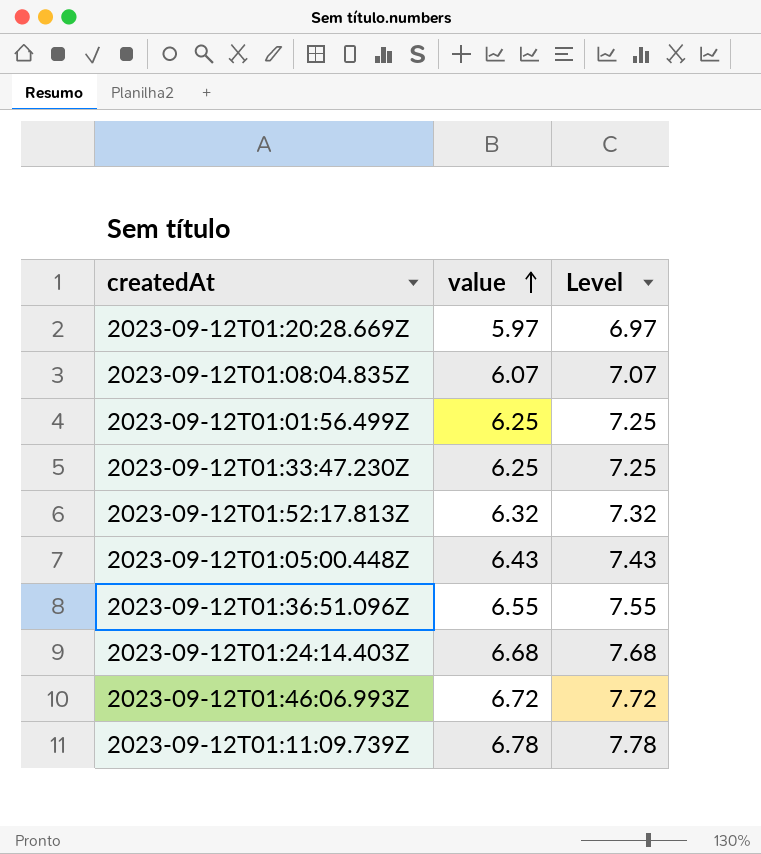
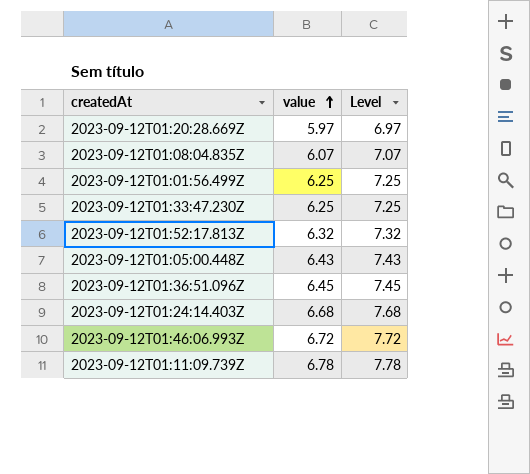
2023-09-12T01:36:51.096Z | value: 6.55 -> 6.45
2023-09-12T01:36:51.096Z | Level: 7.55 -> 7.45

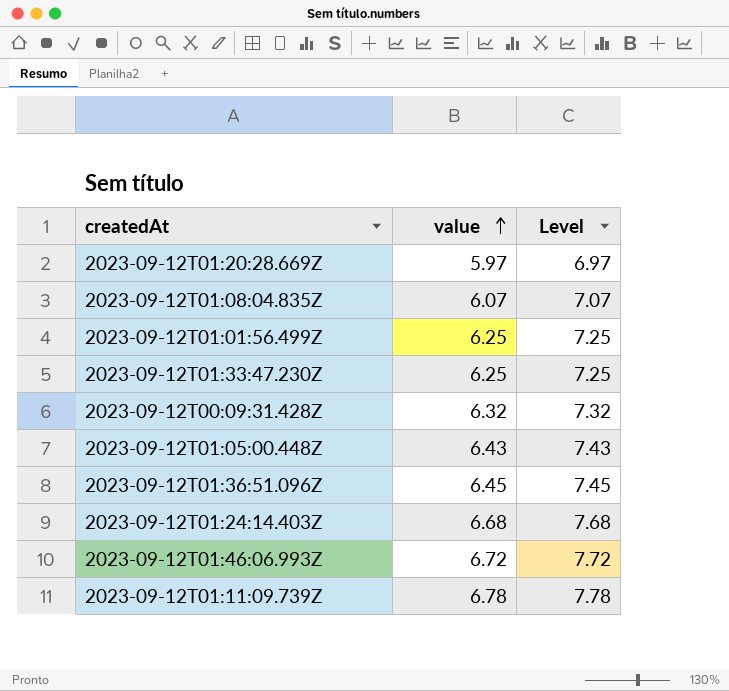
row 2023-09-12T01:52:17.813Z: 6.32 | 7.32 -> none
row 2023-09-12T00:09:31.428Z: none -> 6.32 | 7.32

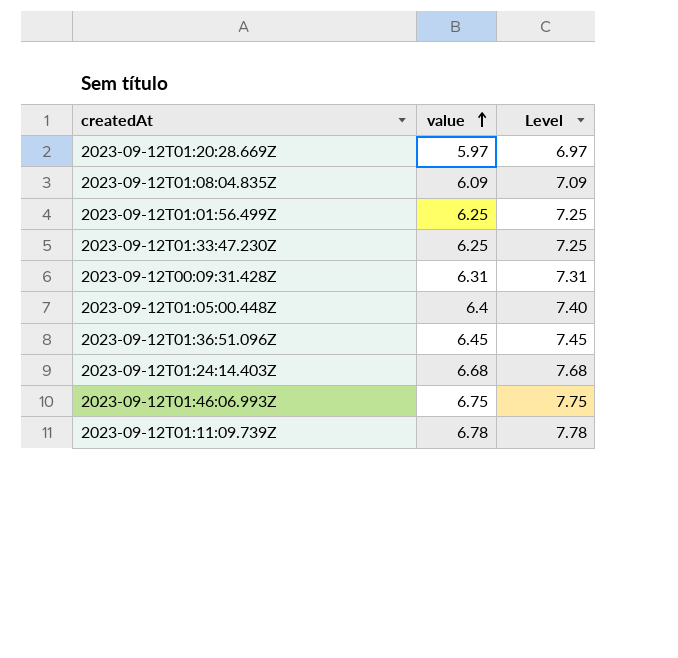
2023-09-12T01:08:04.835Z | value: 6.07 -> 6.09
2023-09-12T01:08:04.835Z | Level: 7.07 -> 7.09
2023-09-12T00:09:31.428Z | value: 6.32 -> 6.31
2023-09-12T00:09:31.428Z | Level: 7.32 -> 7.31
2023-09-12T01:05:00.448Z | value: 6.43 -> 6.4
2023-09-12T01:05:00.448Z | Level: 7.43 -> 7.40
2023-09-12T01:46:06.993Z | value: 6.72 -> 6.75
2023-09-12T01:46:06.993Z | Level: 7.72 -> 7.75

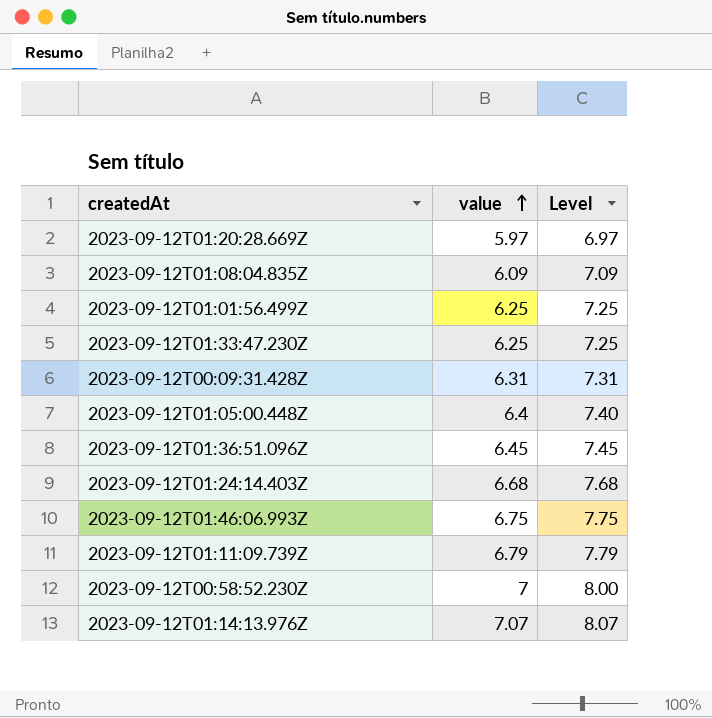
2023-09-12T01:11:09.739Z | value: 6.78 -> 6.79
2023-09-12T01:11:09.739Z | Level: 7.78 -> 7.79
row 2023-09-12T00:58:52.230Z: none -> 7 | 8.00
row 2023-09-12T01:14:13.976Z: none -> 7.07 | 8.07

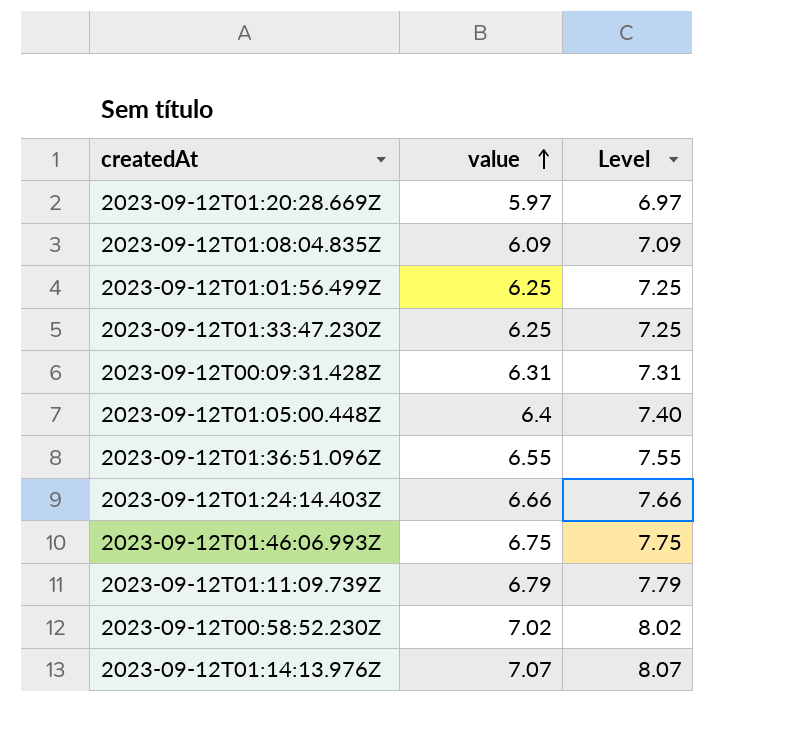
2023-09-12T01:36:51.096Z | value: 6.45 -> 6.55
2023-09-12T01:36:51.096Z | Level: 7.45 -> 7.55
2023-09-12T01:24:14.403Z | value: 6.68 -> 6.66
2023-09-12T01:24:14.403Z | Level: 7.68 -> 7.66
2023-09-12T00:58:52.230Z | value: 7 -> 7.02
2023-09-12T00:58:52.230Z | Level: 8.00 -> 8.02

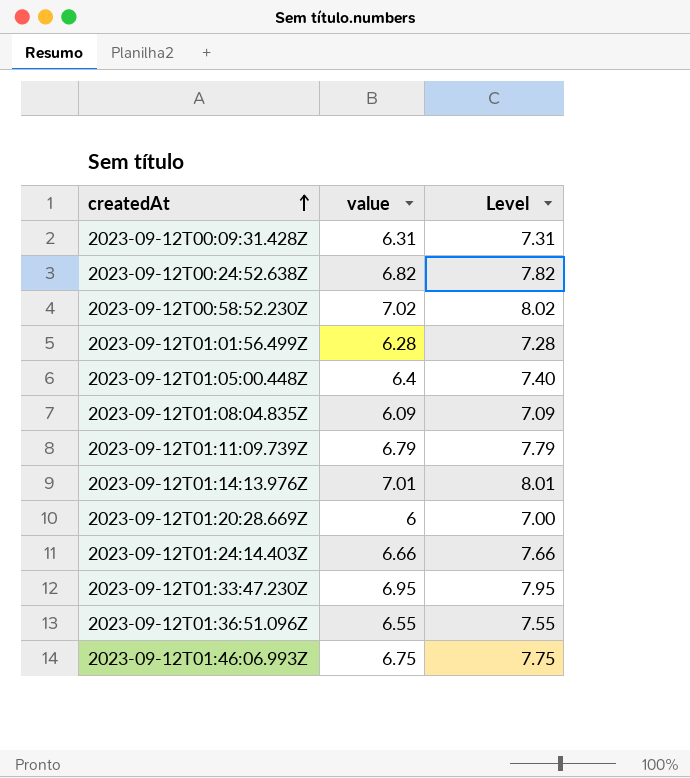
row order: value ascending -> createdAt ascending
row 2023-09-12T00:24:52.638Z: none -> 6.82 | 7.82
2023-09-12T01:01:56.499Z | value: 6.25 -> 6.28
2023-09-12T01:01:56.499Z | Level: 7.25 -> 7.28
2023-09-12T01:14:13.976Z | value: 7.07 -> 7.01
2023-09-12T01:14:13.976Z | Level: 8.07 -> 8.01
2023-09-12T01:20:28.669Z | value: 5.97 -> 6
2023-09-12T01:20:28.669Z | Level: 6.97 -> 7.00
2023-09-12T01:33:47.230Z | value: 6.25 -> 6.95
2023-09-12T01:33:47.230Z | Level: 7.25 -> 7.95

